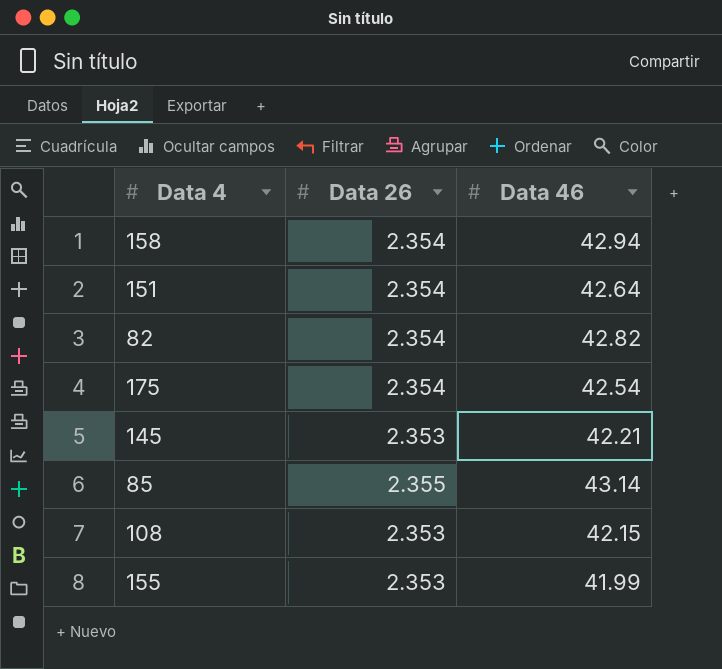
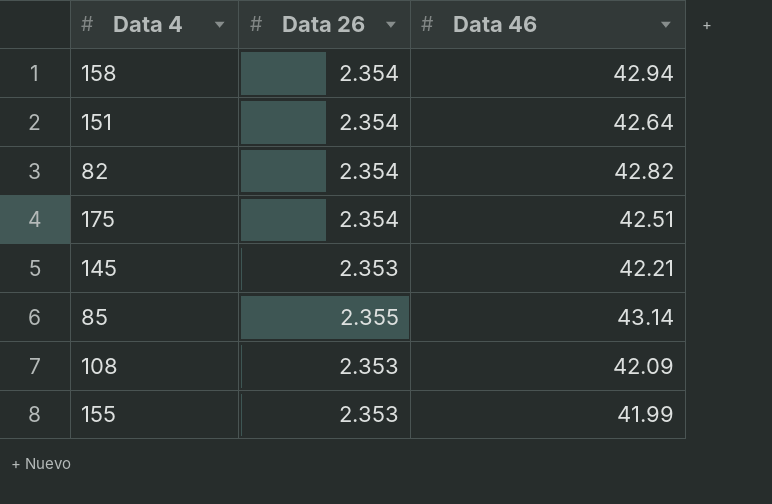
175 | Data 46: 42.54 -> 42.51
108 | Data 46: 42.15 -> 42.09

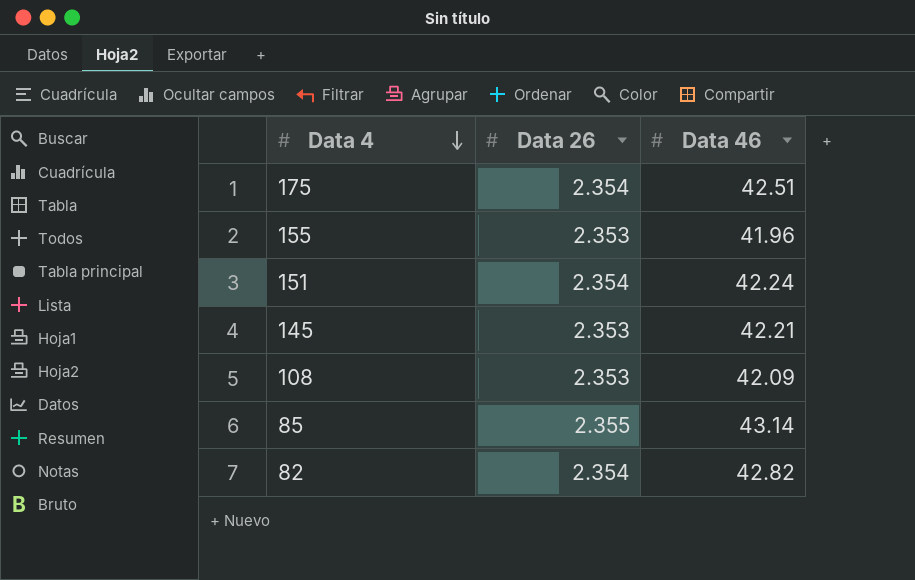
row order: none -> Data 4 descending
row 158: 2.354 | 42.94 -> none
155 | Data 46: 41.99 -> 41.96
151 | Data 46: 42.64 -> 42.24

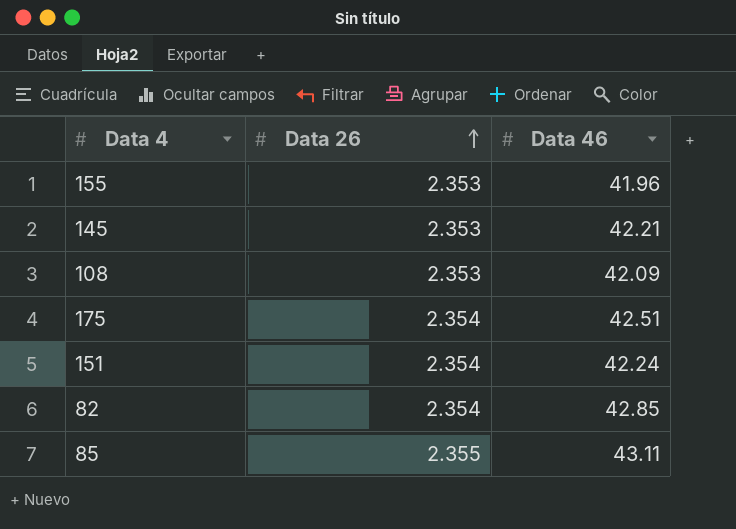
row order: Data 4 descending -> Data 26 ascending
82 | Data 46: 42.82 -> 42.85
85 | Data 46: 43.14 -> 43.11

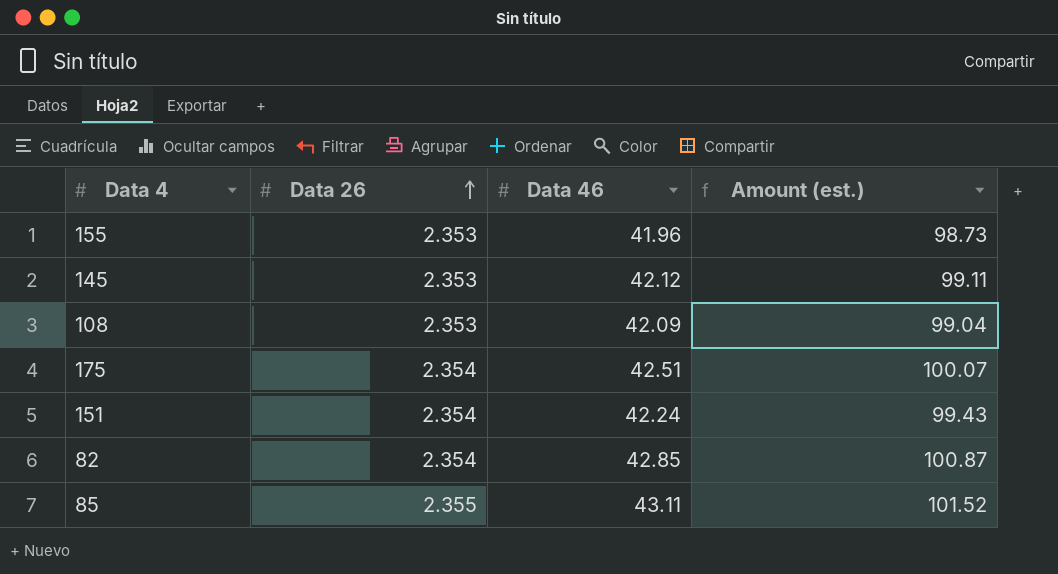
column Amount (est.) | formula: none -> [Data 26] * [Data 46]
145 | Data 46: 42.21 -> 42.12

